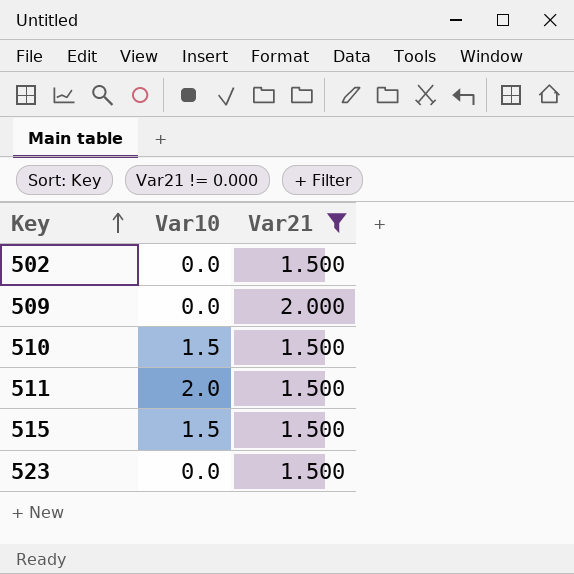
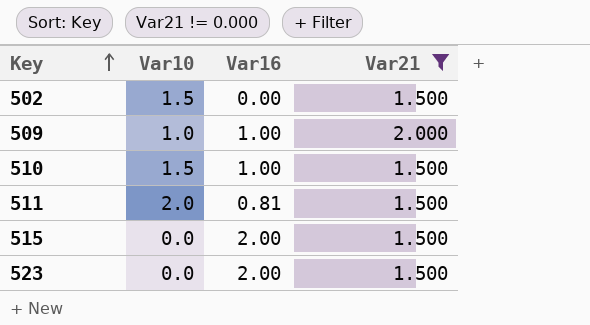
column Var16 | position: none -> 3
502 | Var10: 0.0 -> 1.5
509 | Var10: 0.0 -> 1.0
515 | Var10: 1.5 -> 0.0

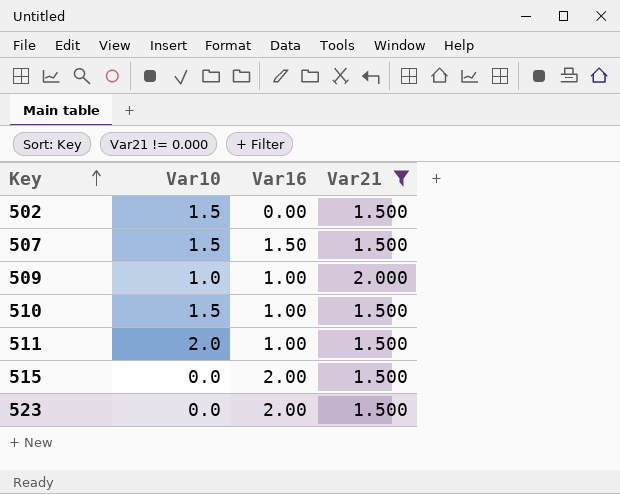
row 507: none -> 1.5 | 1.50 | 1.500
511 | Var16: 0.81 -> 1.00

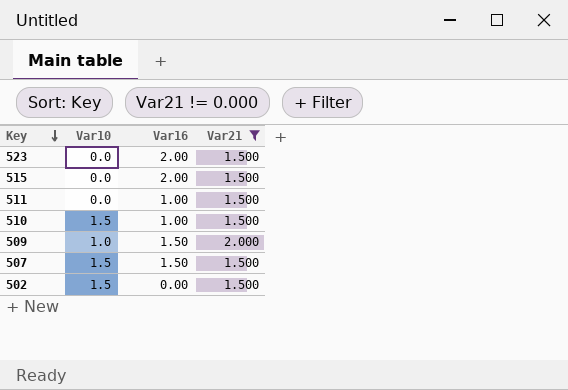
row order: Key ascending -> Key descending
511 | Var10: 2.0 -> 0.0
509 | Var16: 1.00 -> 1.50

